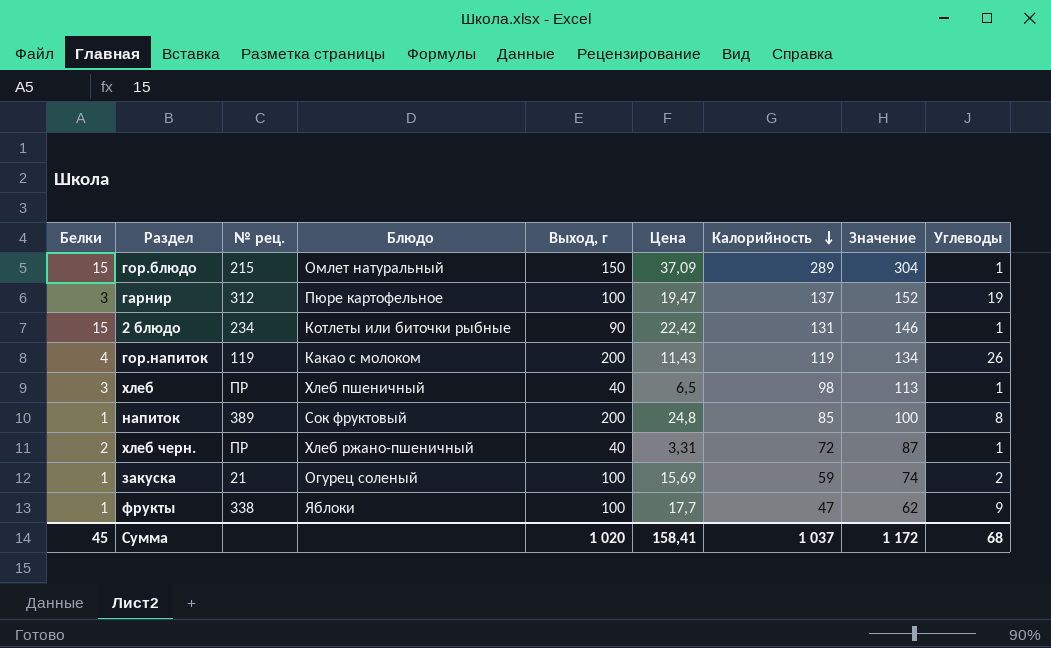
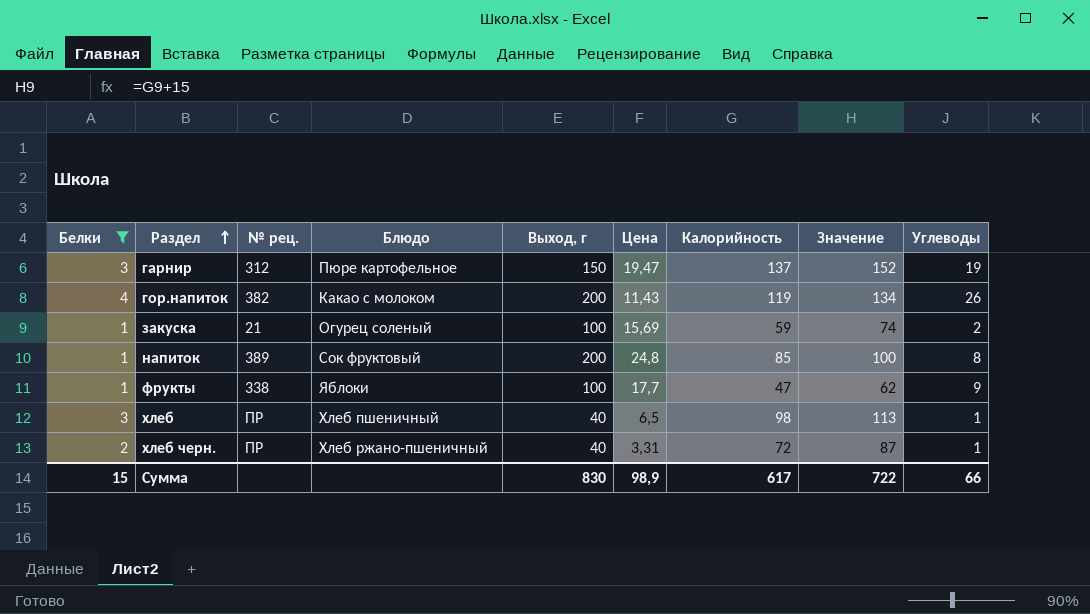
filter: none -> Белки != 15
row order: Калорийность descending -> Раздел ascending
гарнир | Выход, г: 100 -> 150
гор.напиток | № рец.: 119 -> 382
Сумма | Белки: 45 -> 15
Сумма | Выход, г: 1 020 -> 830
Сумма | Цена: 158,41 -> 98,9
Сумма | Калорийность: 1 037 -> 617
Сумма | Значение: 1 172 -> 722
Сумма | Углеводы: 68 -> 66

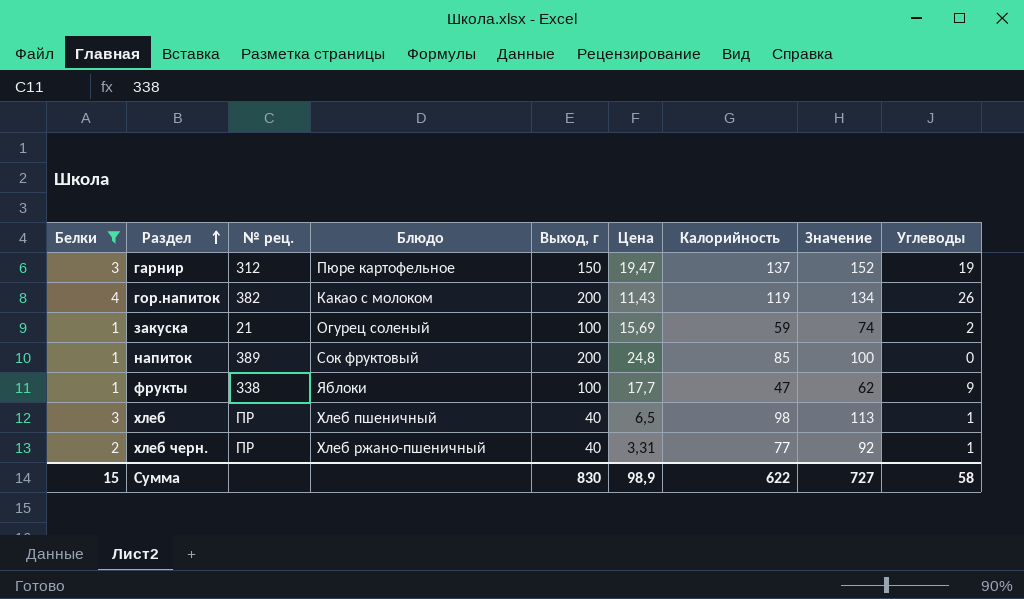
напиток | Углеводы: 8 -> 0
хлеб черн. | Калорийность: 72 -> 77
хлеб черн. | Значение: 87 -> 92
Сумма | Калорийность: 617 -> 622
Сумма | Значение: 722 -> 727
Сумма | Углеводы: 66 -> 58

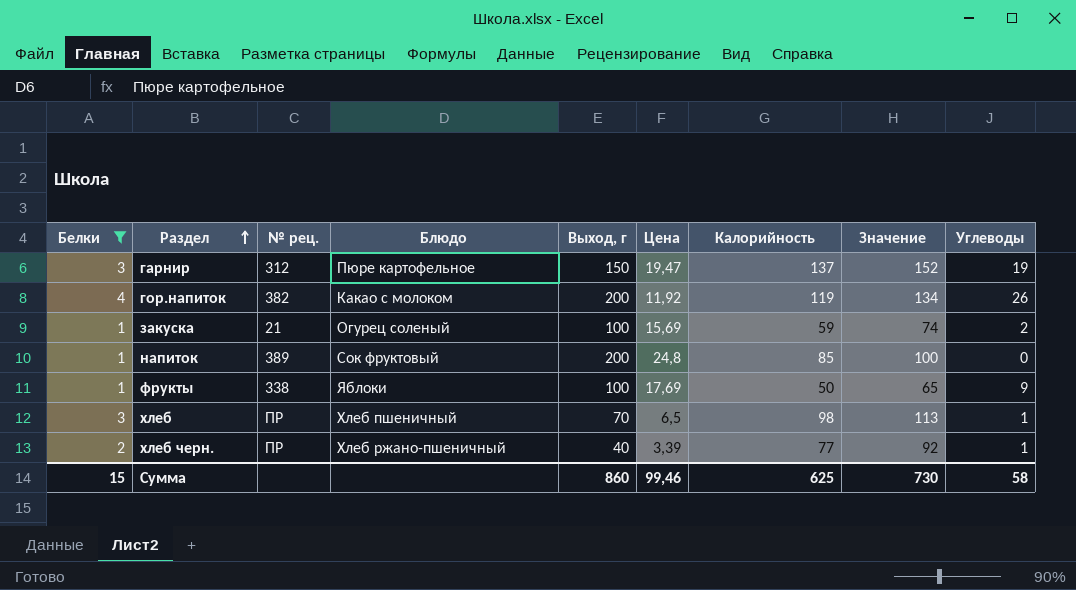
гор.напиток | Цена: 11,43 -> 11,92
фрукты | Цена: 17,7 -> 17,69
фрукты | Калорийность: 47 -> 50
фрукты | Значение: 62 -> 65
хлеб | Выход, г: 40 -> 70
хлеб черн. | Цена: 3,31 -> 3,39
Сумма | Выход, г: 830 -> 860
Сумма | Цена: 98,9 -> 99,46
Сумма | Калорийность: 622 -> 625
Сумма | Значение: 727 -> 730

